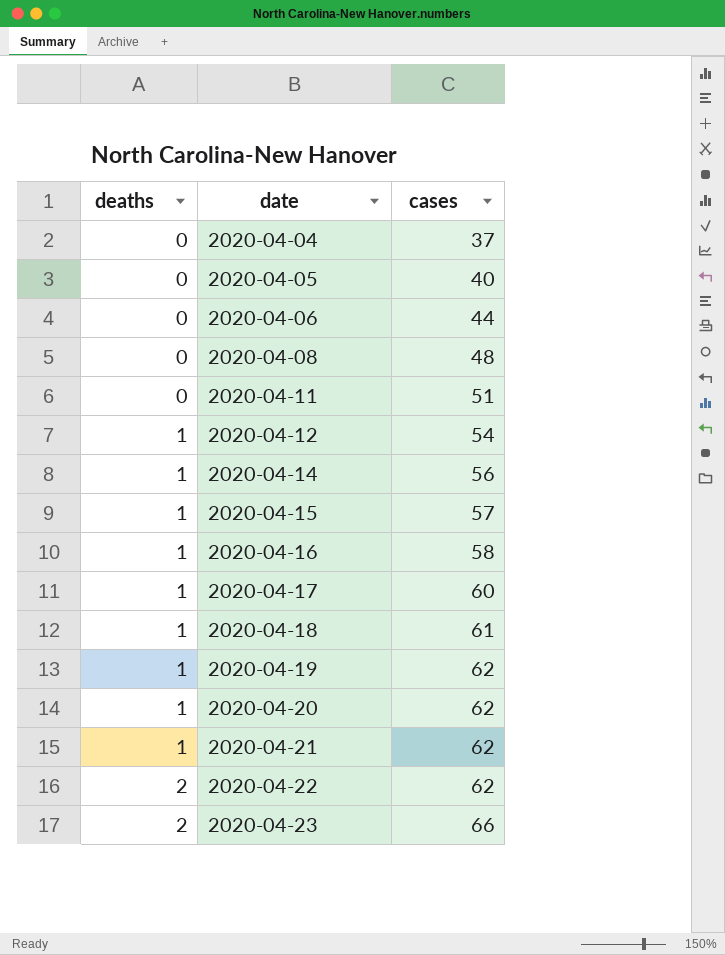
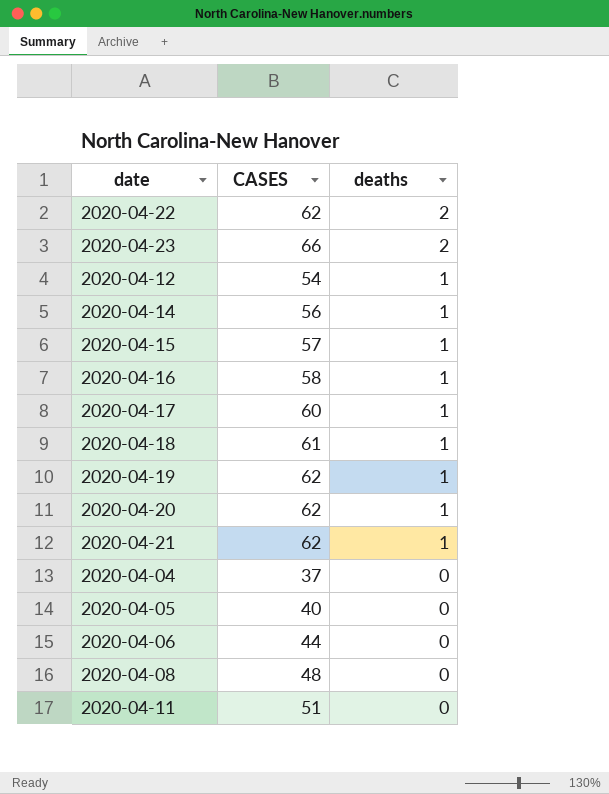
row order: deaths ascending -> deaths descending
column name: cases -> CASES
column deaths | position: 1 -> 3

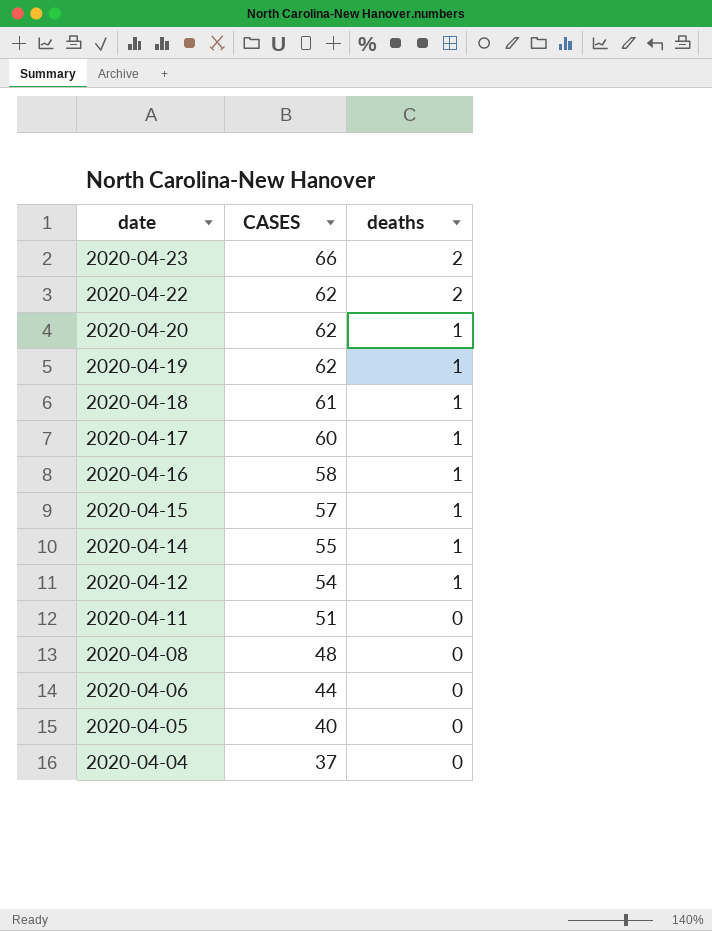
row order: deaths descending -> date descending
row 2020-04-21: 62 | 1 -> none
2020-04-14 | CASES: 56 -> 55

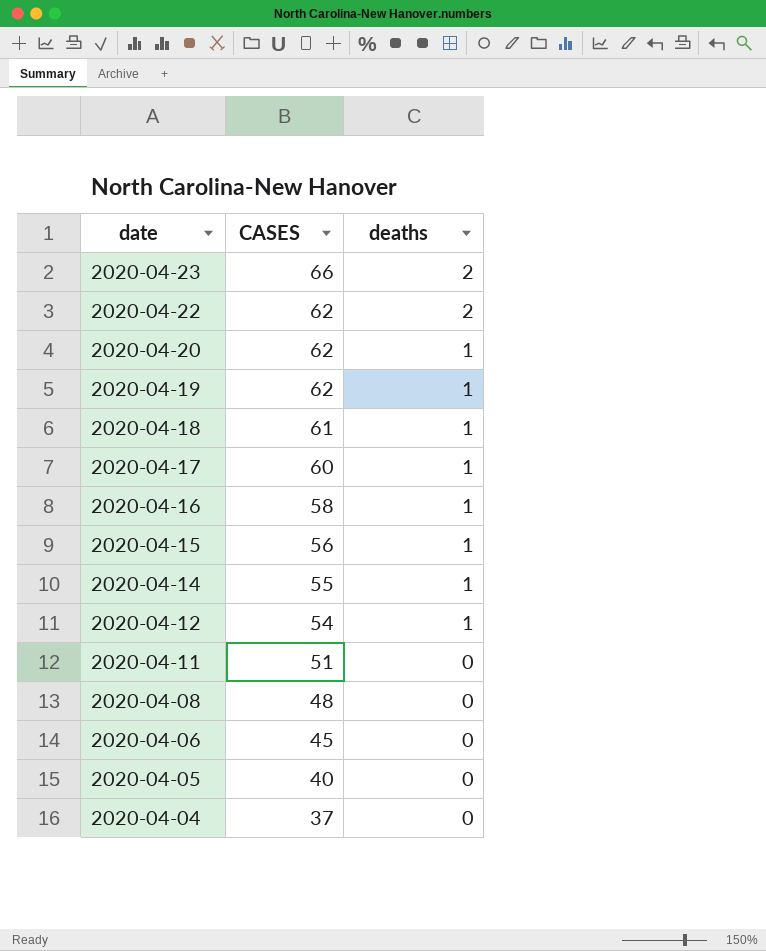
2020-04-15 | CASES: 57 -> 56
2020-04-06 | CASES: 44 -> 45

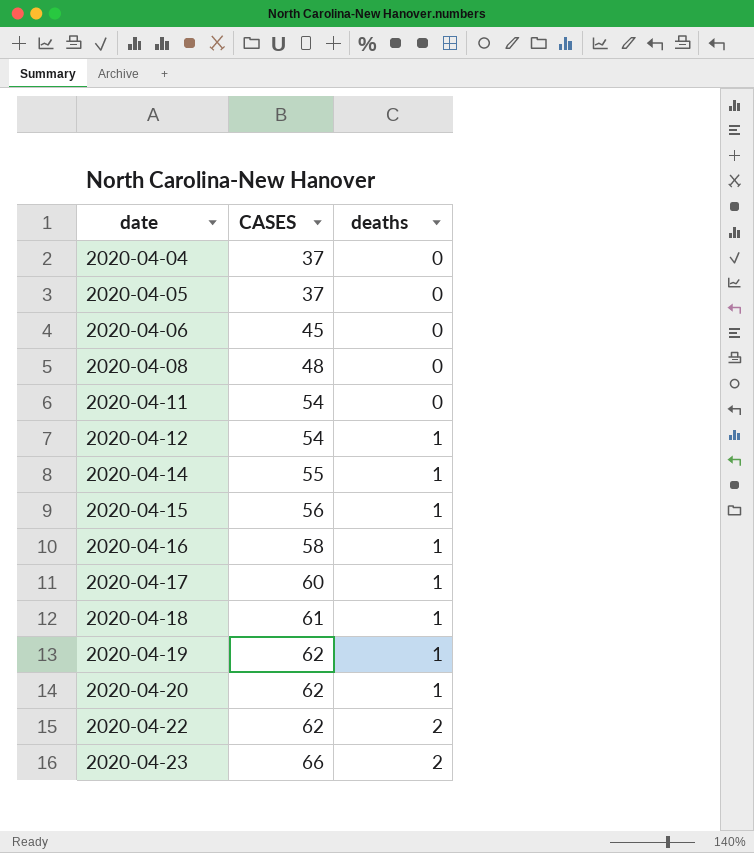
row order: date descending -> date ascending
2020-04-05 | CASES: 40 -> 37
2020-04-11 | CASES: 51 -> 54

